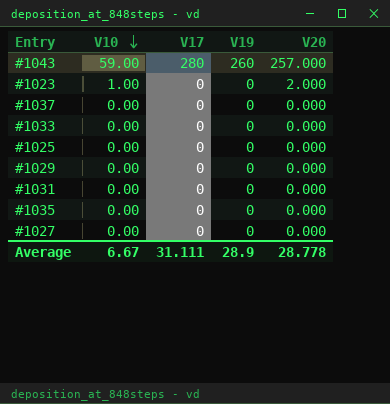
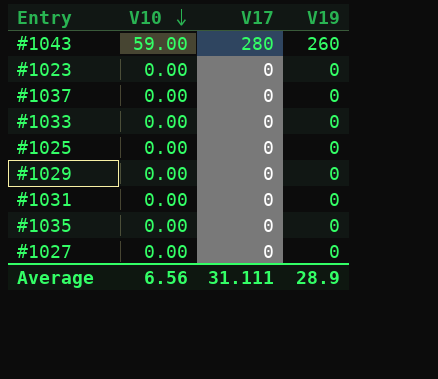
column V20 | position: 5 -> none
#1023 | V10: 1.00 -> 0.00
Average | V10: 6.67 -> 6.56

